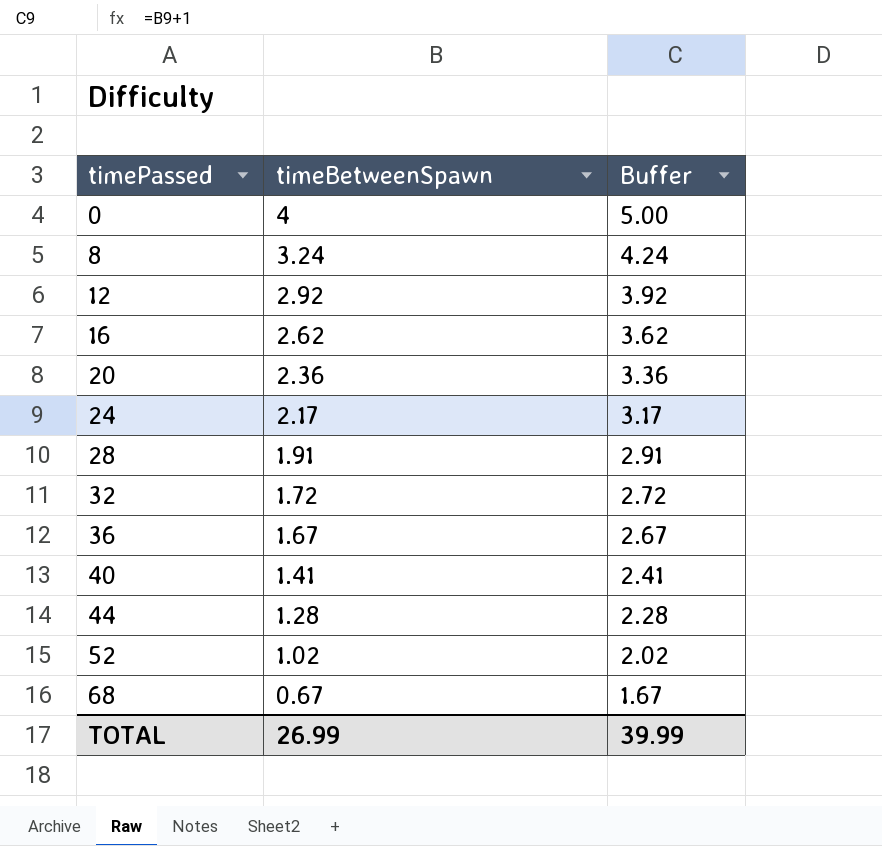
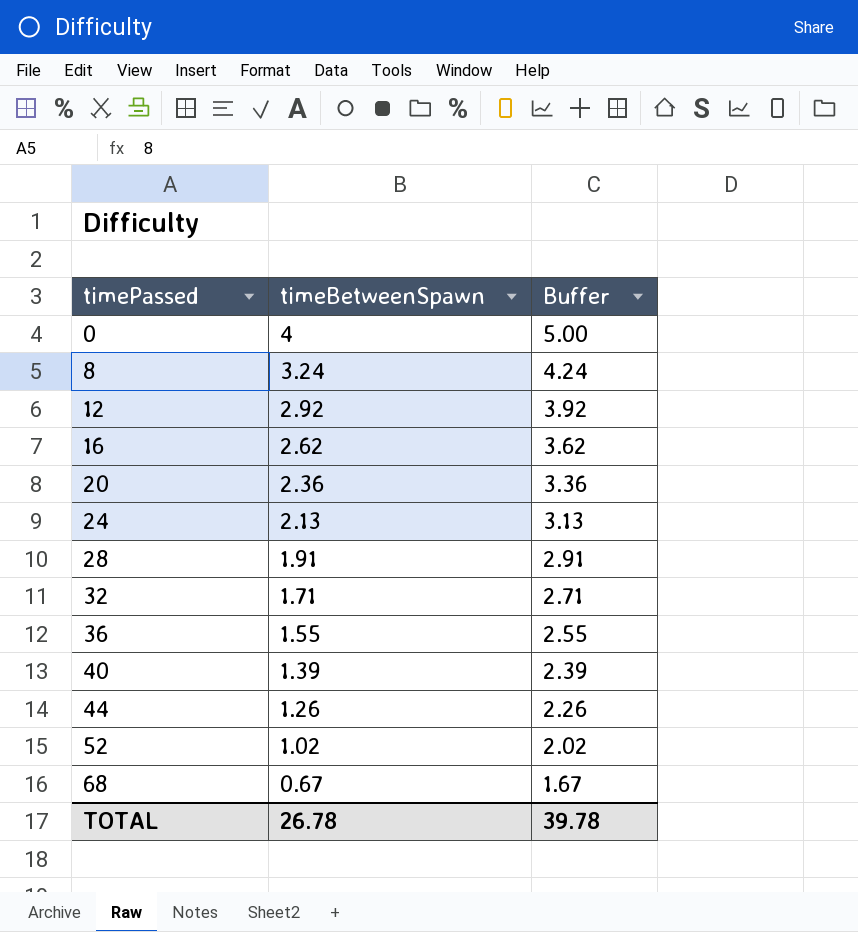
24 | timeBetweenSpawn: 2.17 -> 2.13
24 | Buffer: 3.17 -> 3.13
32 | timeBetweenSpawn: 1.72 -> 1.71
32 | Buffer: 2.72 -> 2.71
36 | timeBetweenSpawn: 1.67 -> 1.55
36 | Buffer: 2.67 -> 2.55
40 | timeBetweenSpawn: 1.41 -> 1.39
40 | Buffer: 2.41 -> 2.39
44 | timeBetweenSpawn: 1.28 -> 1.26
44 | Buffer: 2.28 -> 2.26
TOTAL | timeBetweenSpawn: 26.99 -> 26.78
TOTAL | Buffer: 39.99 -> 39.78

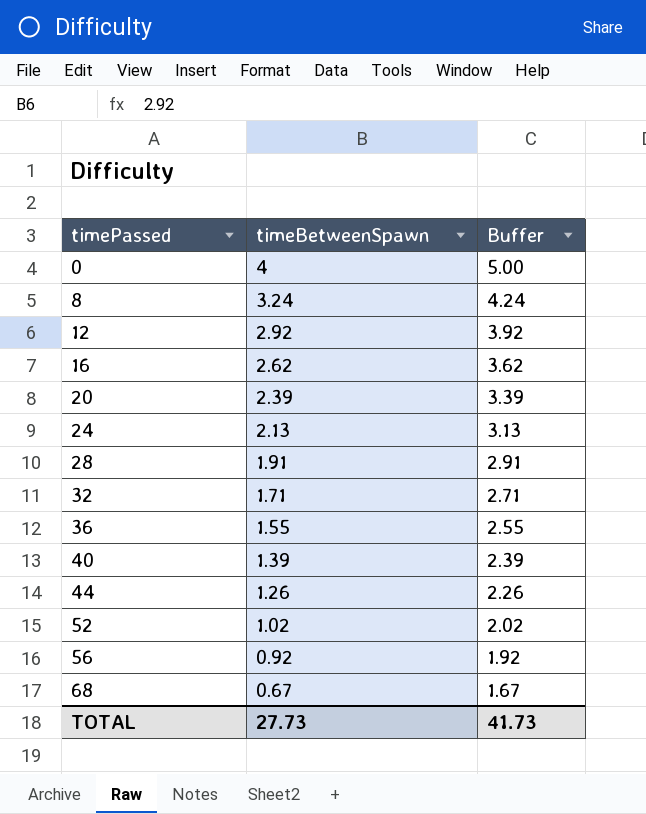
20 | timeBetweenSpawn: 2.36 -> 2.39
20 | Buffer: 3.36 -> 3.39
row 56: none -> 0.92 | 1.92
TOTAL | timeBetweenSpawn: 26.78 -> 27.73
TOTAL | Buffer: 39.78 -> 41.73

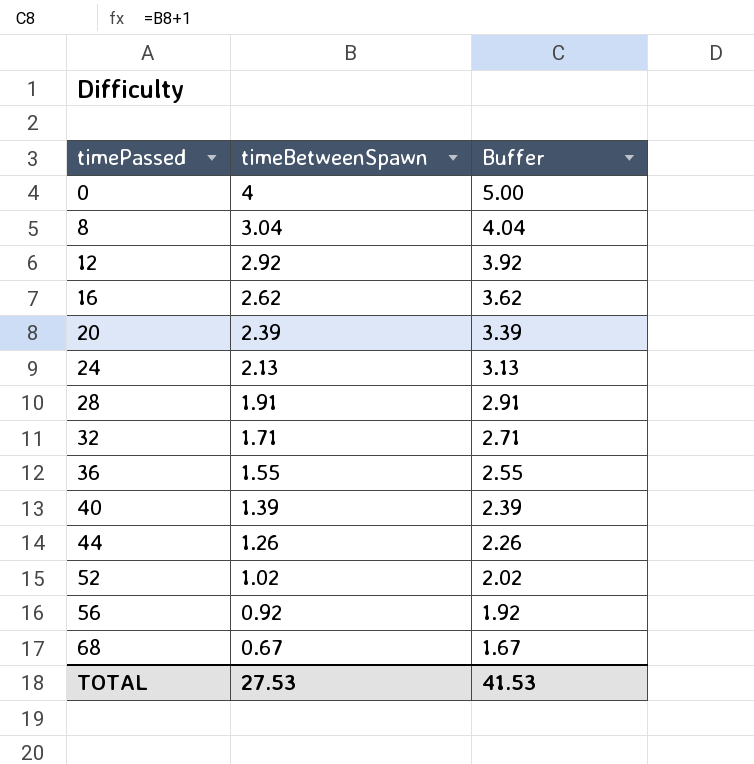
8 | timeBetweenSpawn: 3.24 -> 3.04
8 | Buffer: 4.24 -> 4.04
TOTAL | timeBetweenSpawn: 27.73 -> 27.53
TOTAL | Buffer: 41.73 -> 41.53

